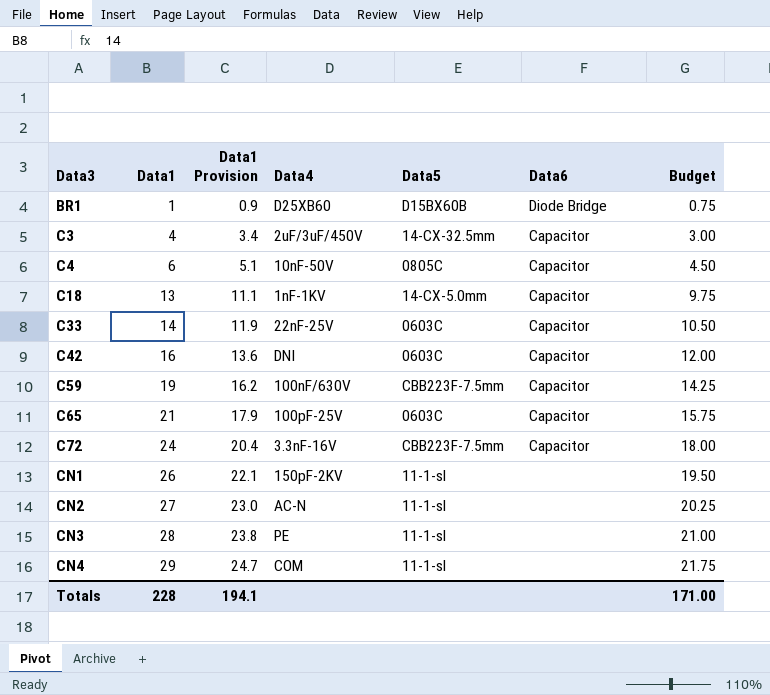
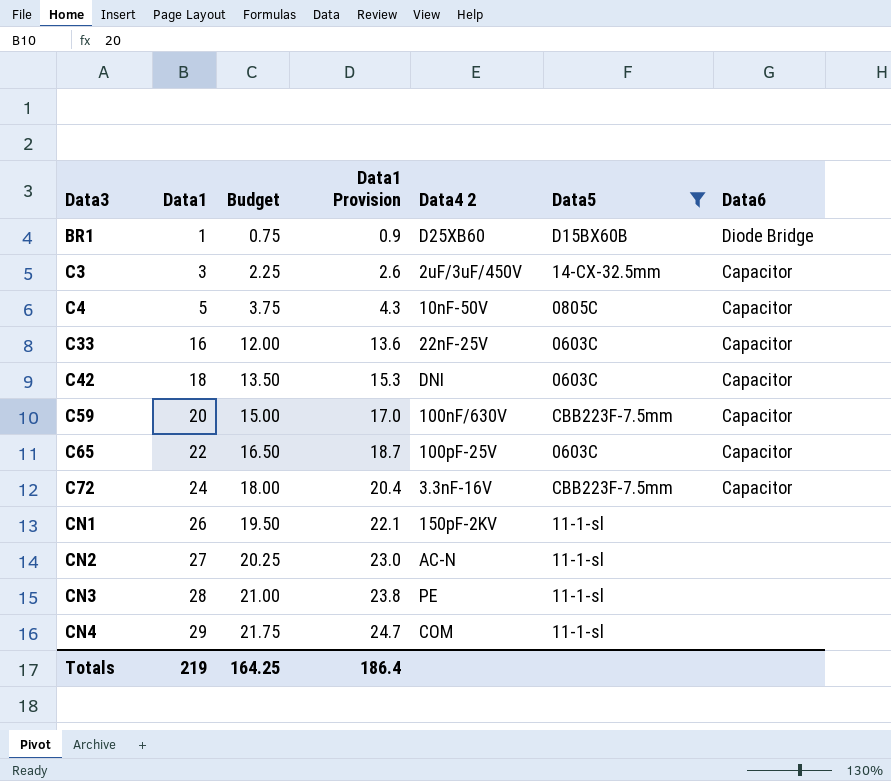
filter: none -> Data5 != 14-CX-5.0mm
column Budget | position: 7 -> 3
column name: Data4 -> Data4 2
C3 | Data1: 4 -> 3
C3 | Budget: 3.00 -> 2.25
C3 | Data1 Provision: 3.4 -> 2.6
C4 | Data1: 6 -> 5
C4 | Budget: 4.50 -> 3.75
C4 | Data1 Provision: 5.1 -> 4.3
C33 | Data1: 14 -> 16
C33 | Budget: 10.50 -> 12.00
C33 | Data1 Provision: 11.9 -> 13.6
C42 | Data1: 16 -> 18
C42 | Budget: 12.00 -> 13.50
C42 | Data1 Provision: 13.6 -> 15.3
C59 | Data1: 19 -> 20
C59 | Budget: 14.25 -> 15.00
C59 | Data1 Provision: 16.2 -> 17.0
C65 | Data1: 21 -> 22
C65 | Budget: 15.75 -> 16.50
C65 | Data1 Provision: 17.9 -> 18.7
Totals | Data1: 228 -> 219
Totals | Budget: 171.00 -> 164.25
Totals | Data1 Provision: 194.1 -> 186.4

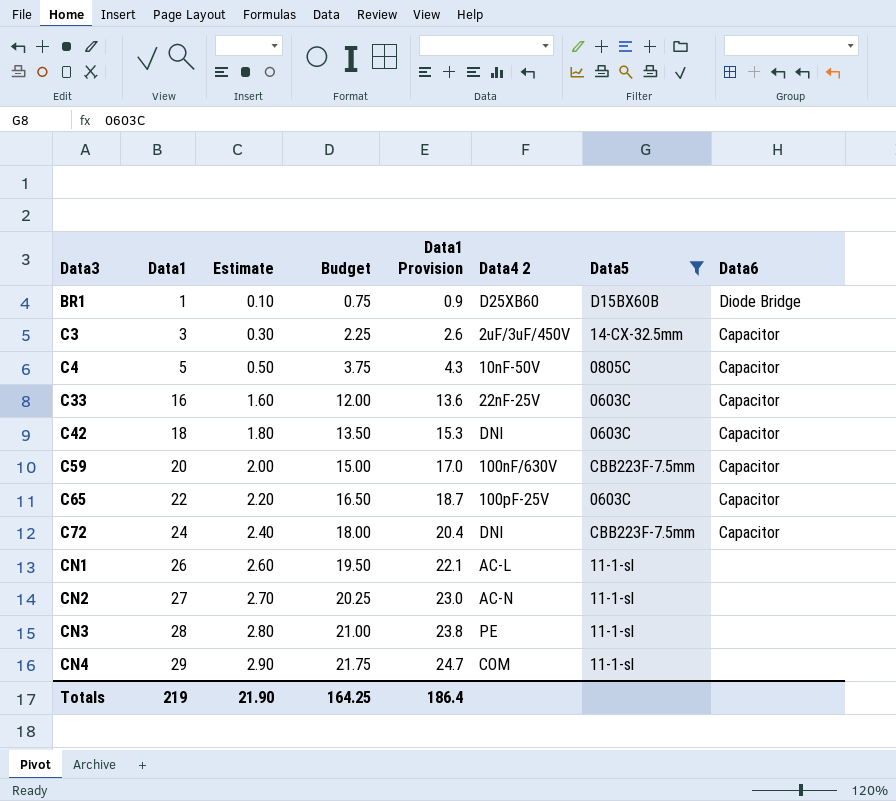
column Estimate | formula: none -> [Data1] * 0.1
C72 | Data4 2: 3.3nF-16V -> DNI
CN1 | Data4 2: 150pF-2KV -> AC-L

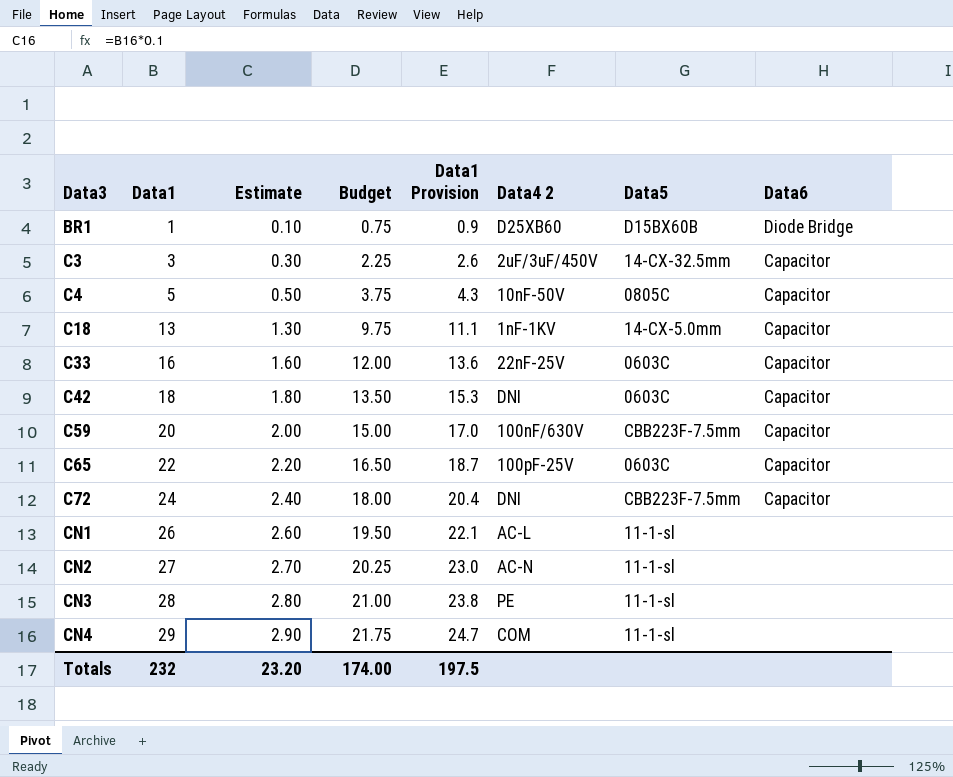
filter: Data5 != 14-CX-5.0mm -> none
Totals | Data1: 219 -> 232
Totals | Estimate: 21.90 -> 23.20
Totals | Budget: 164.25 -> 174.00
Totals | Data1 Provision: 186.4 -> 197.5

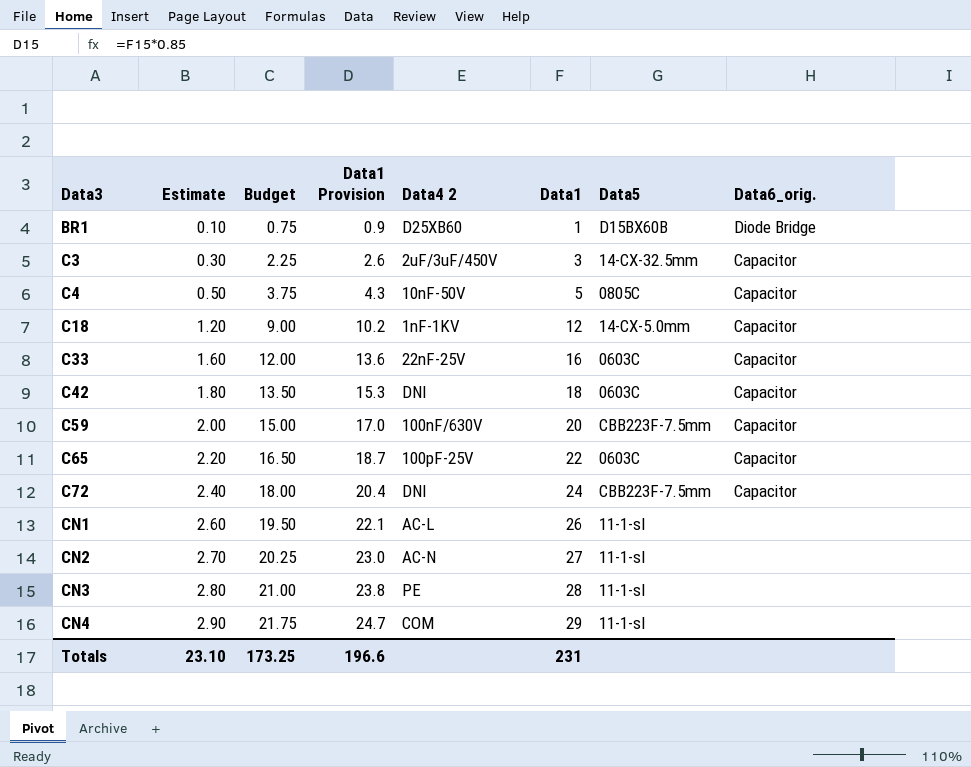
column Data1 | position: 2 -> 6
column name: Data6 -> Data6_orig.
C18 | Estimate: 1.30 -> 1.20
C18 | Budget: 9.75 -> 9.00
C18 | Data1 Provision: 11.1 -> 10.2
C18 | Data1: 13 -> 12
Totals | Estimate: 23.20 -> 23.10
Totals | Budget: 174.00 -> 173.25
Totals | Data1 Provision: 197.5 -> 196.6
Totals | Data1: 232 -> 231

